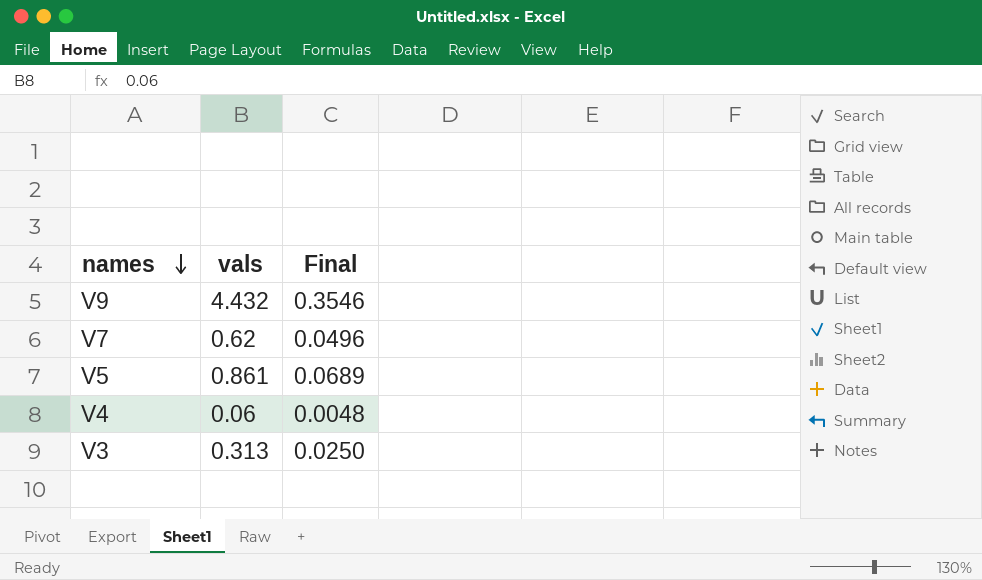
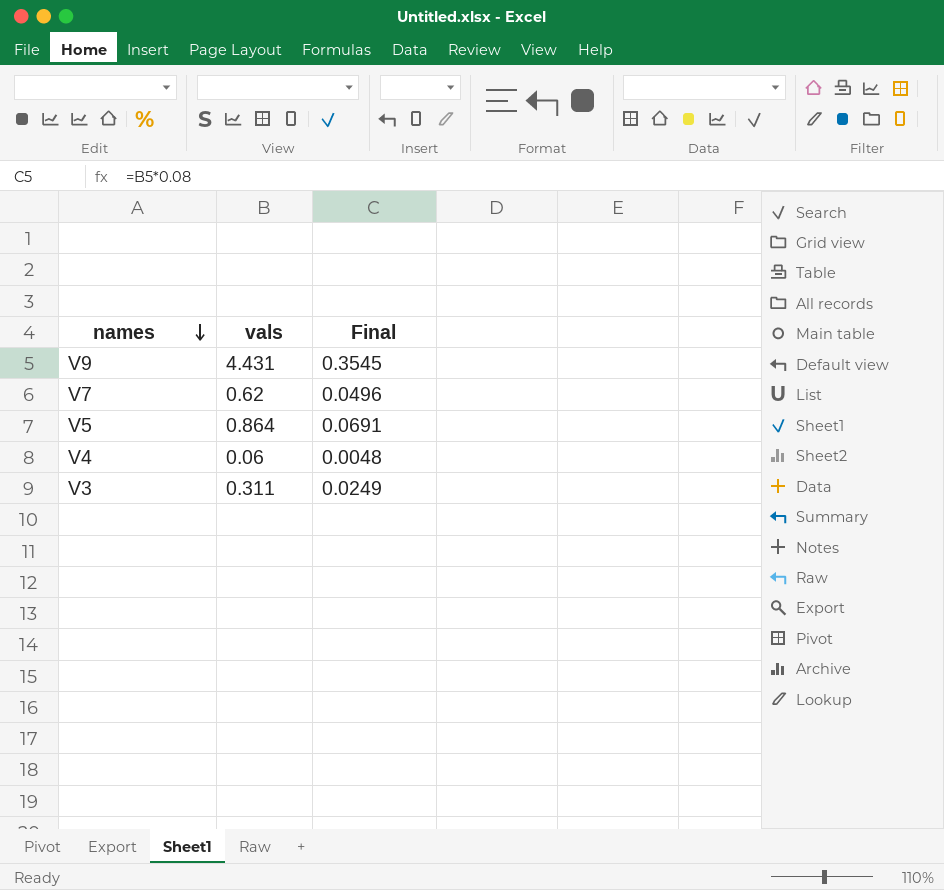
V9 | vals: 4.432 -> 4.431
V9 | Final: 0.3546 -> 0.3545
V5 | vals: 0.861 -> 0.864
V5 | Final: 0.0689 -> 0.0691
V3 | vals: 0.313 -> 0.311
V3 | Final: 0.0250 -> 0.0249

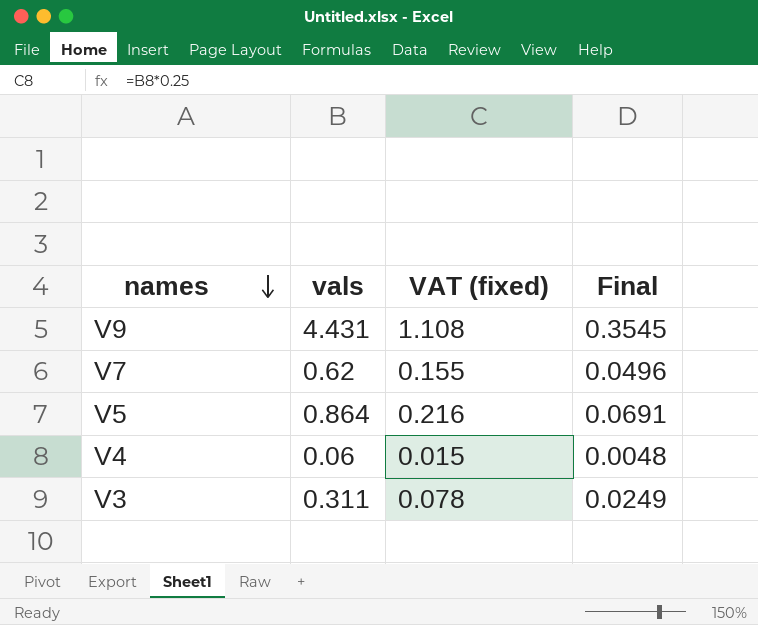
column VAT (fixed) | formula: none -> [vals] * 0.25

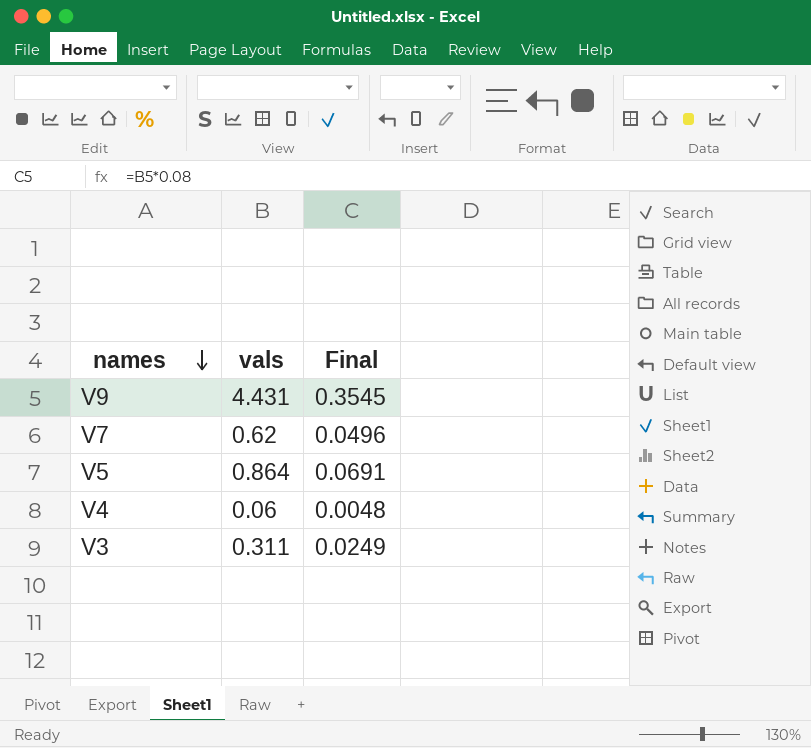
column VAT (fixed) | formula: [vals] * 0.25 -> none

